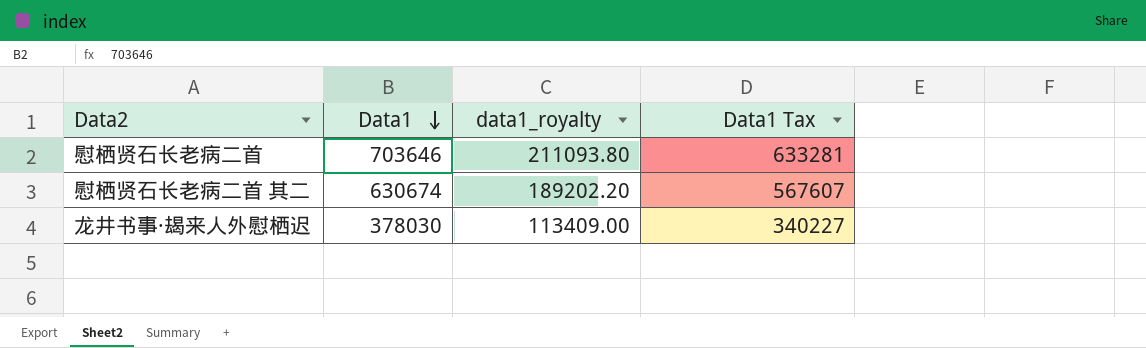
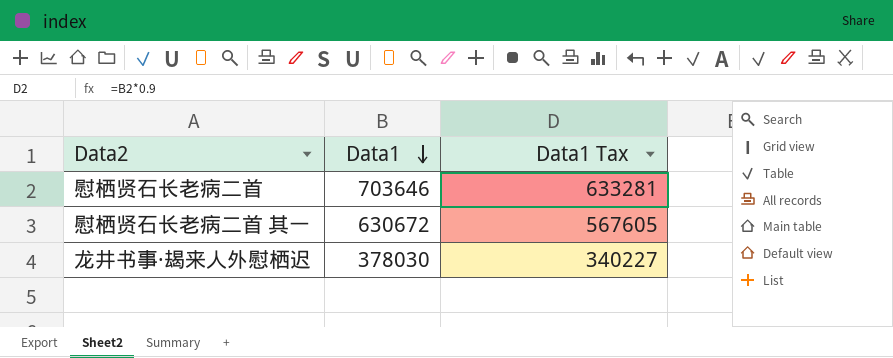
column data1_royalty | formula: [Data1] * 0.3 -> none
row 慰栖贤石长老病二首 其二: 630674 | 189202.20 | 567607 -> none
row 慰栖贤石长老病二首 其一: none -> 630672 | 567605

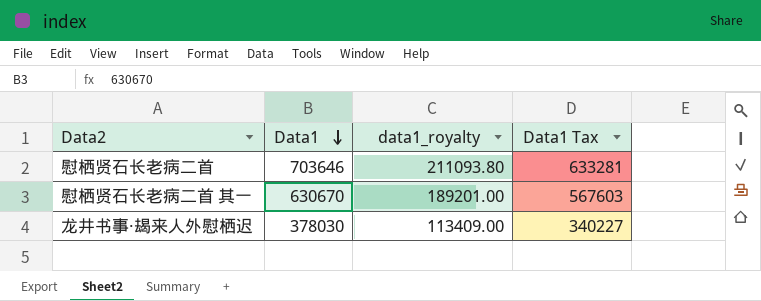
column data1_royalty | formula: none -> [Data1] * 0.3
慰栖贤石长老病二首 其一 | Data1: 630672 -> 630670
慰栖贤石长老病二首 其一 | Data1 Tax: 567605 -> 567603

